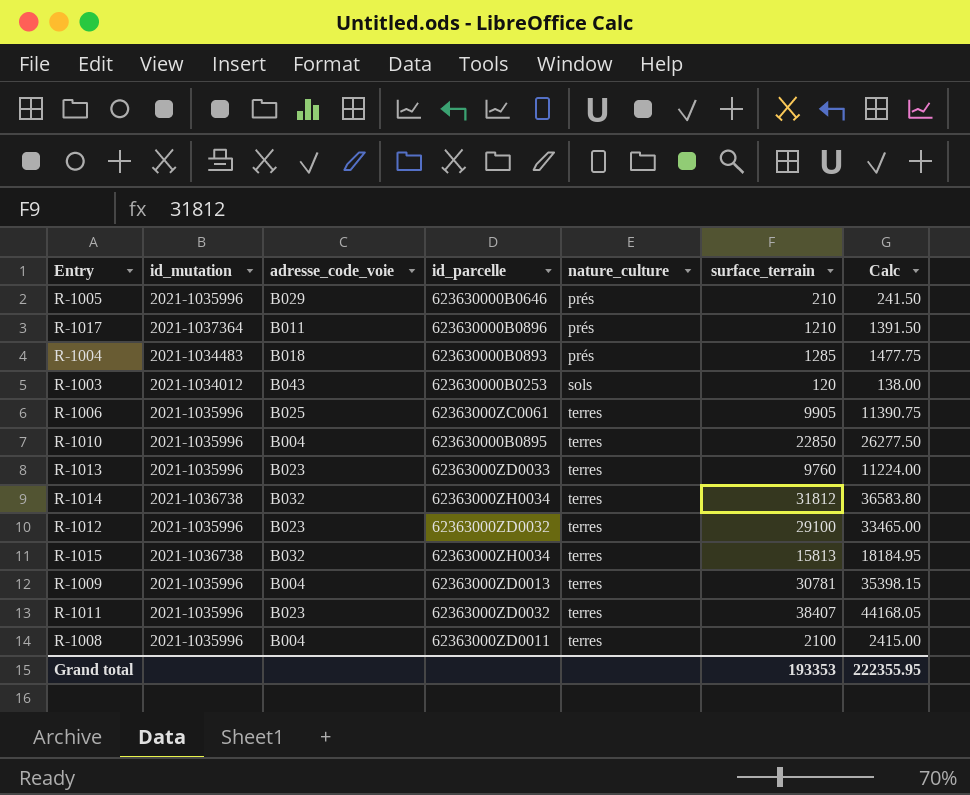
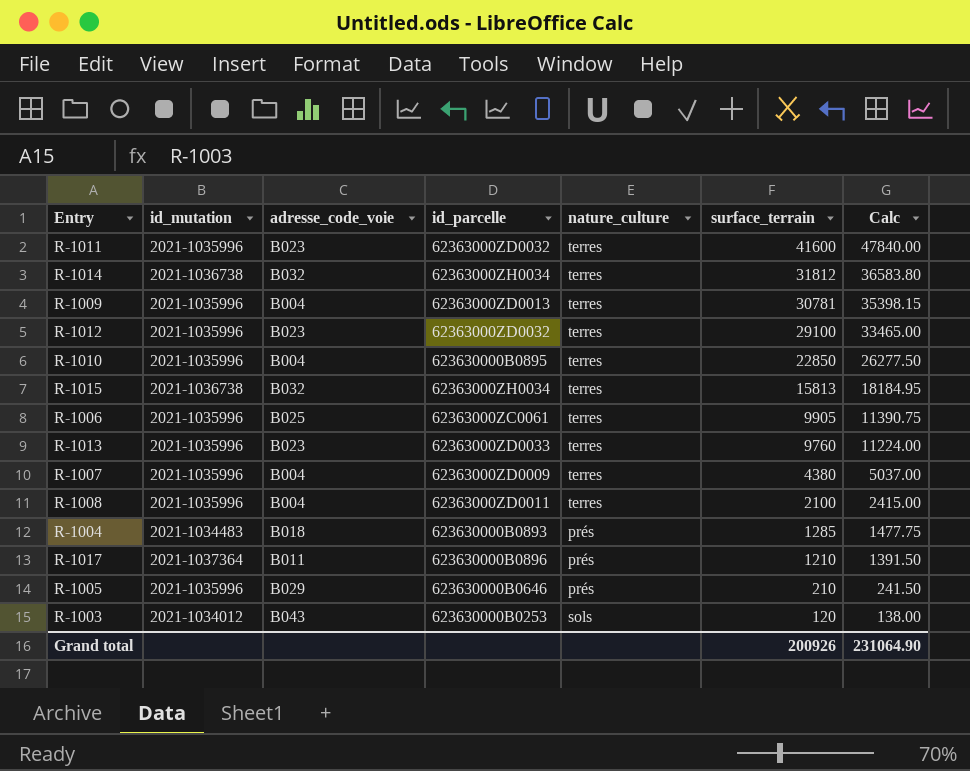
row order: nature_culture ascending -> surface_terrain descending
R-1011 | surface_terrain: 38407 -> 41600
R-1011 | Calc: 44168.05 -> 47840.00
row R-1007: none -> 2021-1035996 | B004 | 62363000ZD0009 | terres | 4380 | 5037.00
Grand total | surface_terrain: 193353 -> 200926
Grand total | Calc: 222355.95 -> 231064.90

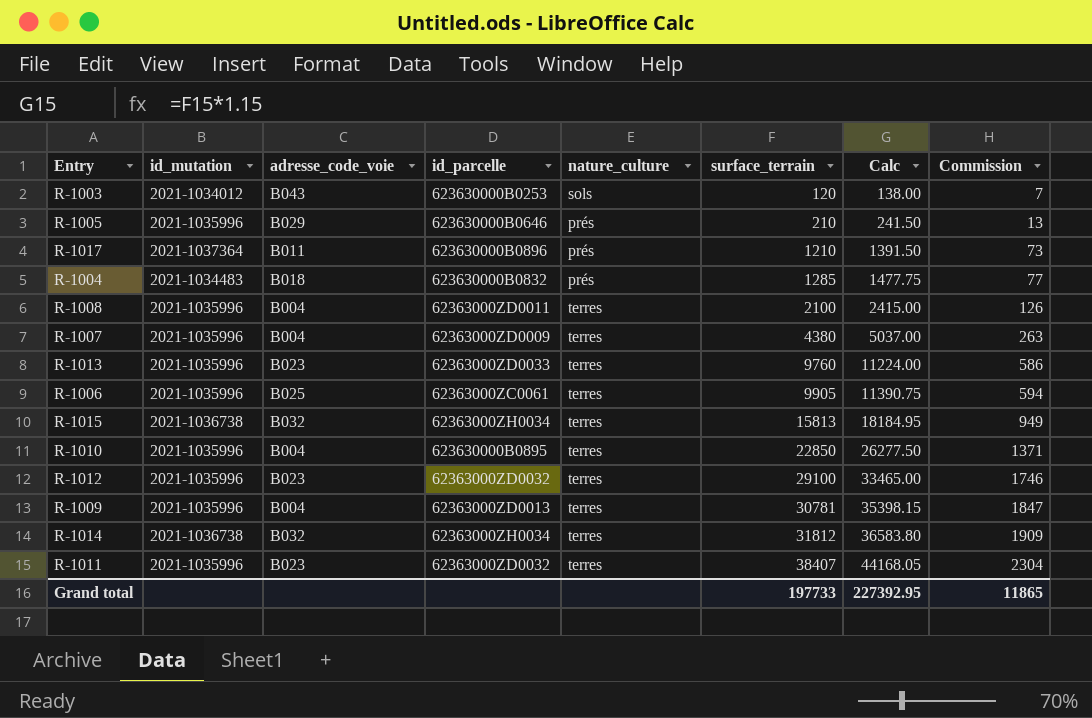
row order: surface_terrain descending -> surface_terrain ascending
column Commission | formula: none -> [surface_terrain] * 0.06
R-1004 | id_parcelle: 623630000B0893 -> 623630000B0832
R-1011 | surface_terrain: 41600 -> 38407
R-1011 | Calc: 47840.00 -> 44168.05
Grand total | surface_terrain: 200926 -> 197733
Grand total | Calc: 231064.90 -> 227392.95

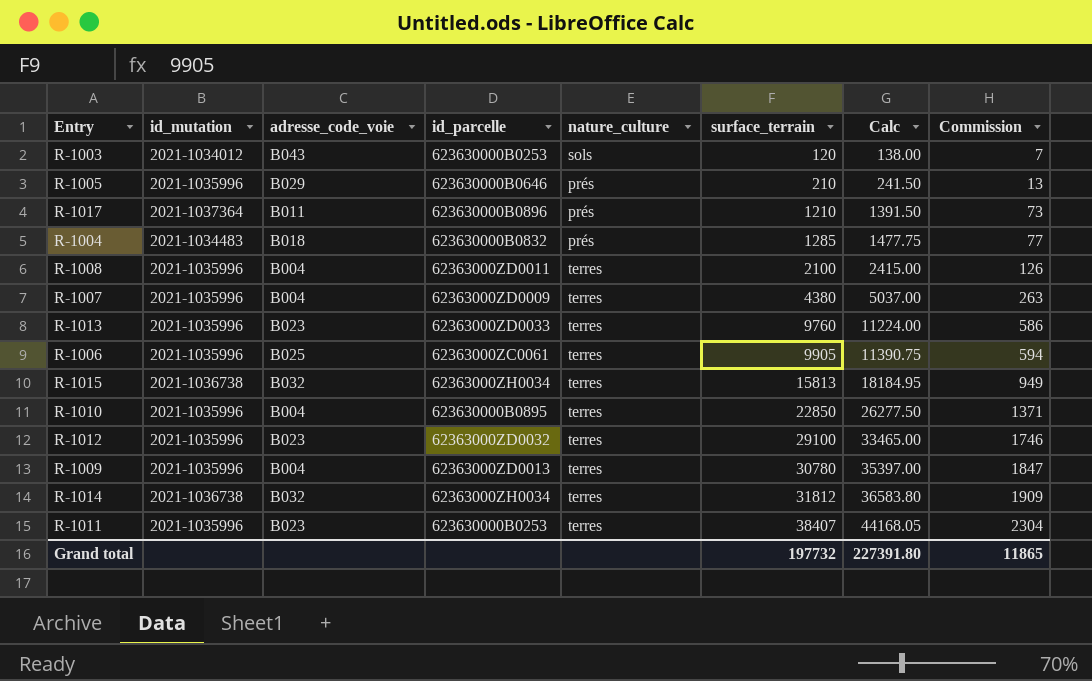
R-1009 | surface_terrain: 30781 -> 30780
R-1009 | Calc: 35398.15 -> 35397.00
R-1011 | id_parcelle: 62363000ZD0032 -> 623630000B0253
Grand total | surface_terrain: 197733 -> 197732
Grand total | Calc: 227392.95 -> 227391.80

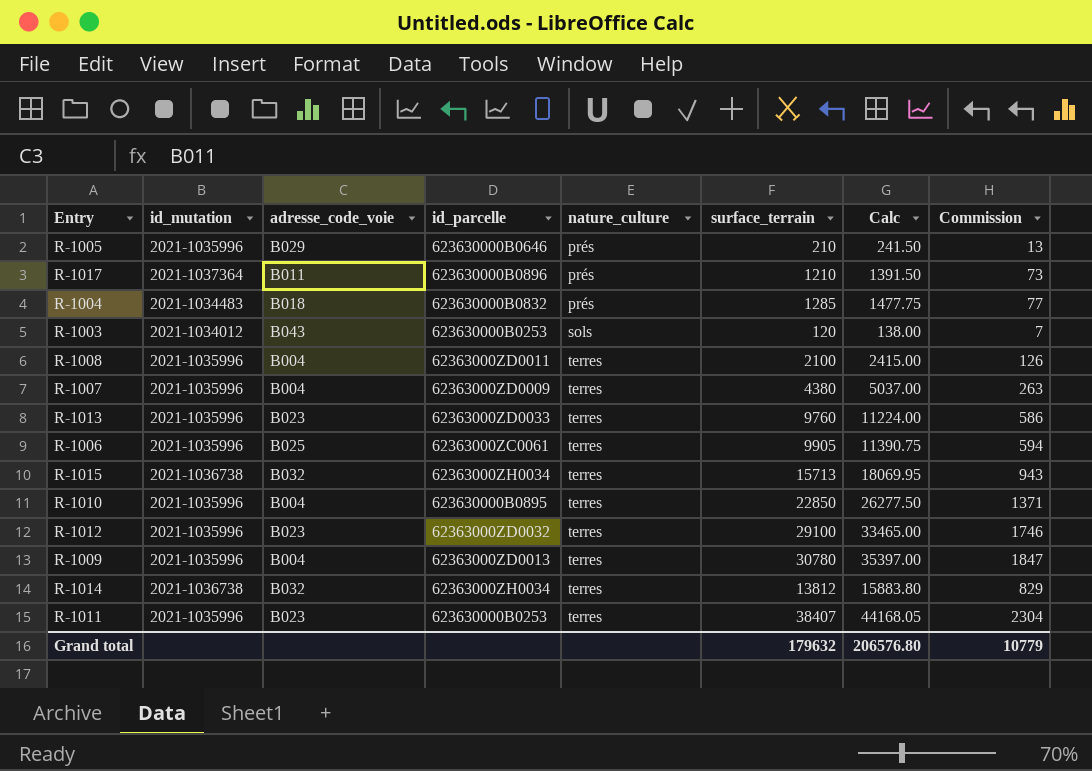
row order: surface_terrain ascending -> nature_culture ascending
R-1015 | surface_terrain: 15813 -> 15713
R-1015 | Calc: 18184.95 -> 18069.95
R-1015 | Commission: 949 -> 943
R-1014 | surface_terrain: 31812 -> 13812
R-1014 | Calc: 36583.80 -> 15883.80
R-1014 | Commission: 1909 -> 829
Grand total | surface_terrain: 197732 -> 179632
Grand total | Calc: 227391.80 -> 206576.80
Grand total | Commission: 11865 -> 10779

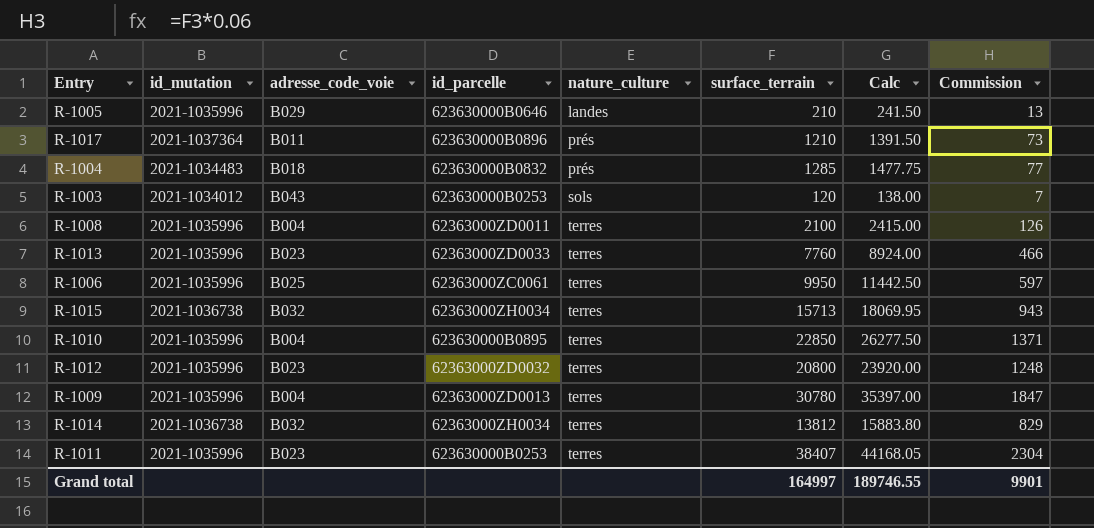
row R-1007: 2021-1035996 | B004 | 62363000ZD0009 | terres | 4380 | 5037.00 | 263 -> none
R-1005 | nature_culture: prés -> landes
R-1013 | surface_terrain: 9760 -> 7760
R-1013 | Calc: 11224.00 -> 8924.00
R-1013 | Commission: 586 -> 466
R-1006 | surface_terrain: 9905 -> 9950
R-1006 | Calc: 11390.75 -> 11442.50
R-1006 | Commission: 594 -> 597
R-1012 | surface_terrain: 29100 -> 20800
R-1012 | Calc: 33465.00 -> 23920.00
R-1012 | Commission: 1746 -> 1248
Grand total | surface_terrain: 179632 -> 164997
Grand total | Calc: 206576.80 -> 189746.55
Grand total | Commission: 10779 -> 9901

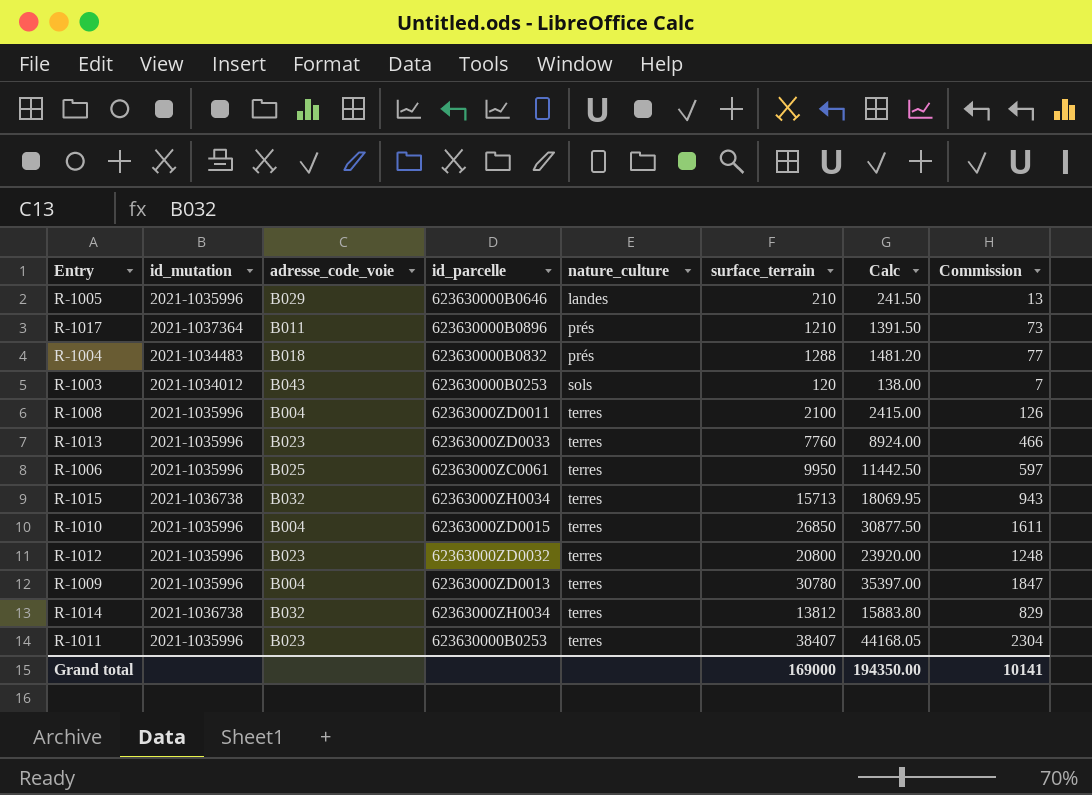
R-1004 | surface_terrain: 1285 -> 1288
R-1004 | Calc: 1477.75 -> 1481.20
R-1010 | id_parcelle: 623630000B0895 -> 62363000ZD0015
R-1010 | surface_terrain: 22850 -> 26850
R-1010 | Calc: 26277.50 -> 30877.50
R-1010 | Commission: 1371 -> 1611
Grand total | surface_terrain: 164997 -> 169000
Grand total | Calc: 189746.55 -> 194350.00
Grand total | Commission: 9901 -> 10141

